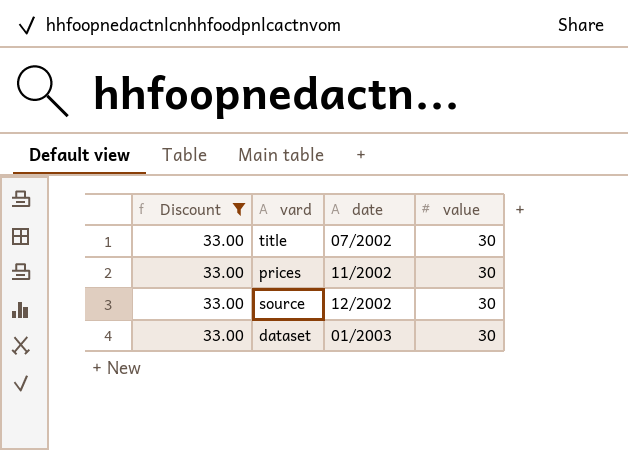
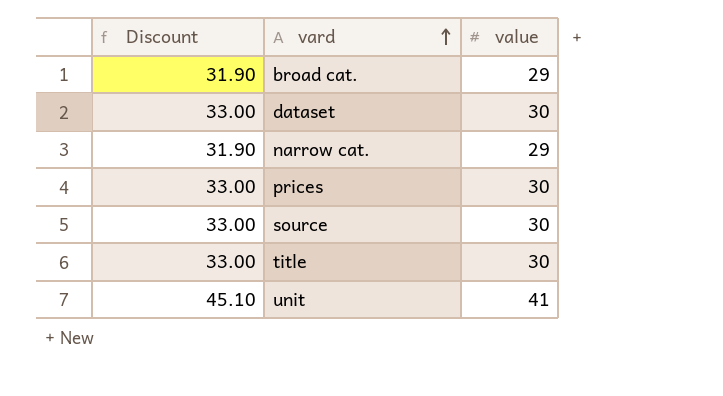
filter: Discount = 33.00 -> none
row order: none -> vard ascending
column date | position: 3 -> none

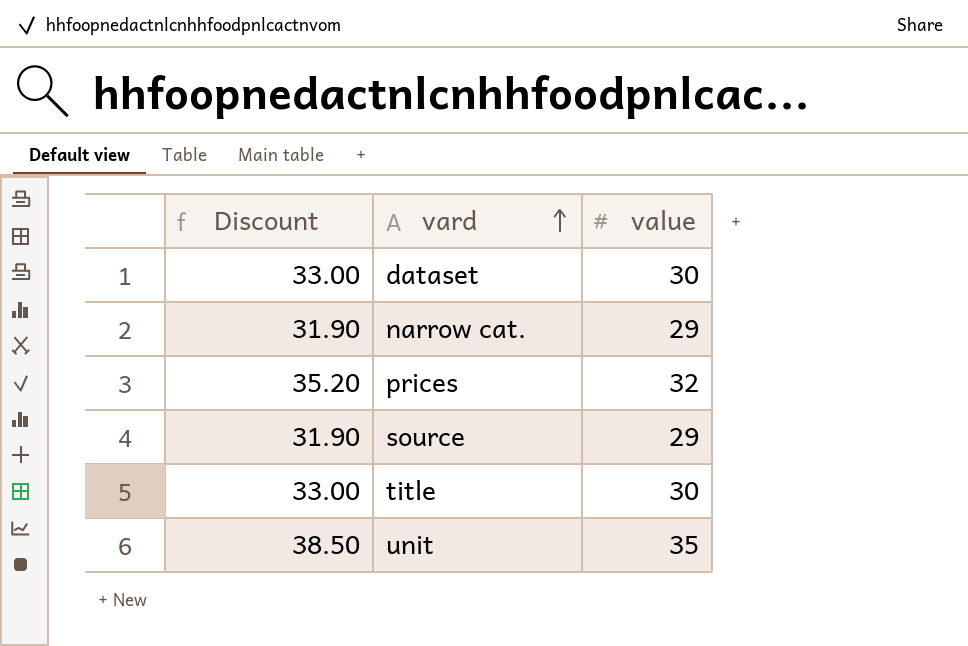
row broad cat.: 31.90 | 29 -> none
prices | Discount: 33.00 -> 35.20
prices | value: 30 -> 32
source | Discount: 33.00 -> 31.90
source | value: 30 -> 29
unit | Discount: 45.10 -> 38.50
unit | value: 41 -> 35

